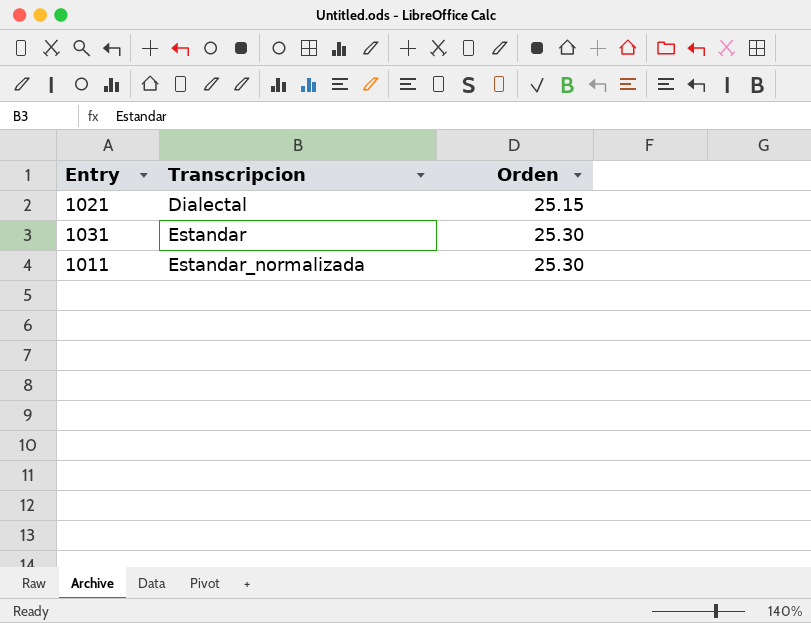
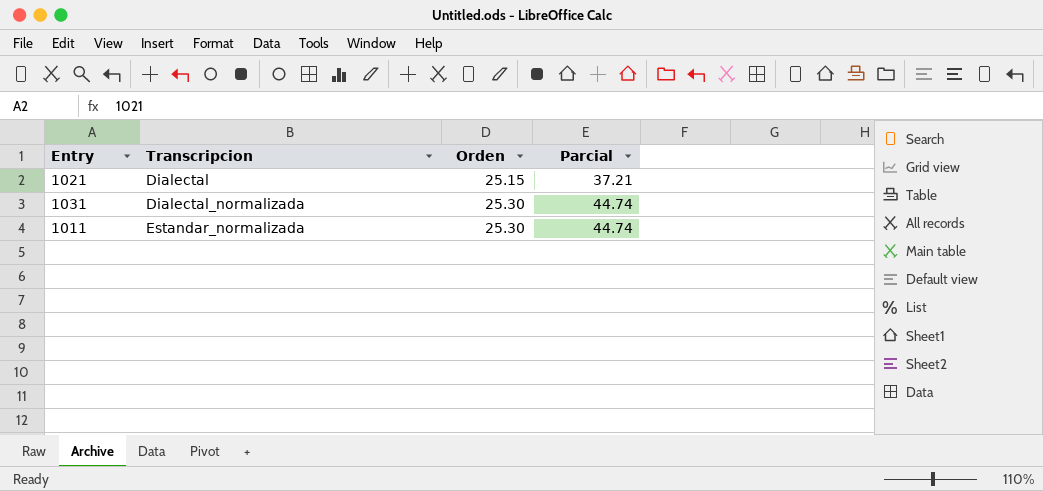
column Parcial | position: none -> 4
1031 | Transcripcion: Estandar -> Dialectal_normalizada

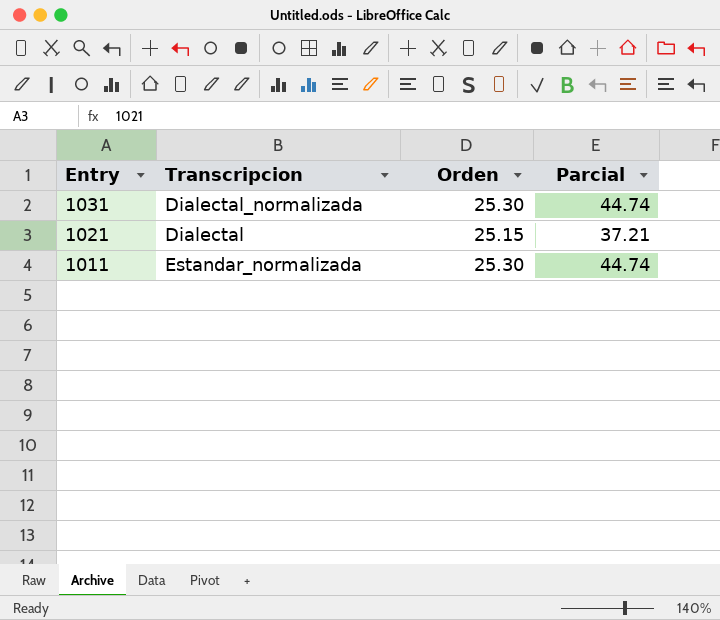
row order: Transcripcion ascending -> Entry descending

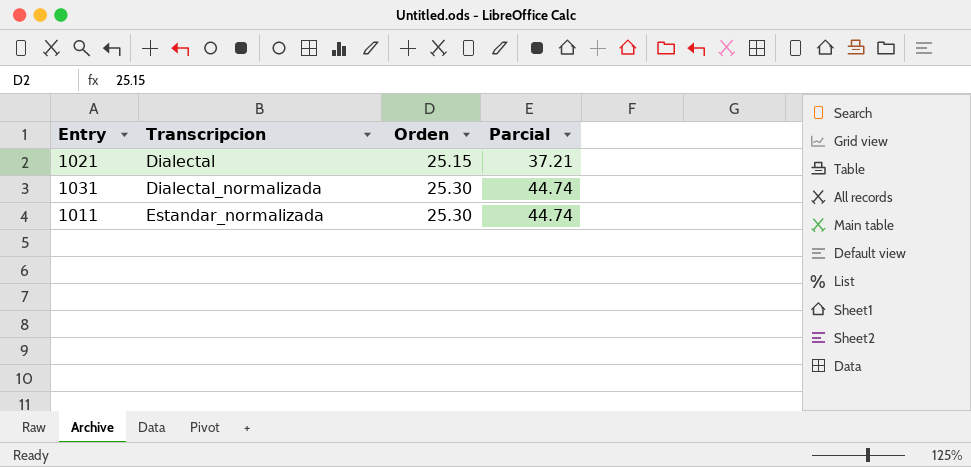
row order: Entry descending -> Transcripcion ascending

